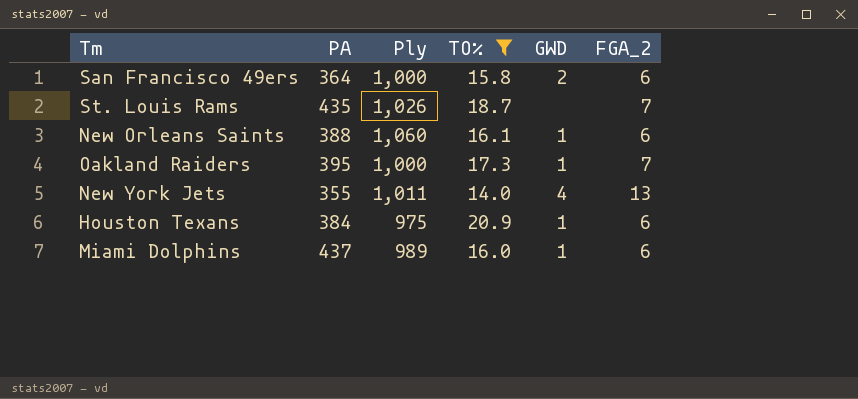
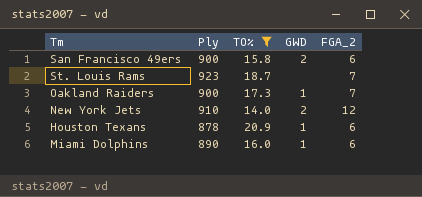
column PA | position: 2 -> none
row New Orleans Saints: 388 | 1,060 | 16.1 | 1 | 6 -> none
San Francisco 49ers | Ply: 1,000 -> 900
St. Louis Rams | Ply: 1,026 -> 923
Oakland Raiders | Ply: 1,000 -> 900
New York Jets | Ply: 1,011 -> 910
New York Jets | GWD: 4 -> 2
New York Jets | FGA_2: 13 -> 12
Houston Texans | Ply: 975 -> 878
Miami Dolphins | Ply: 989 -> 890

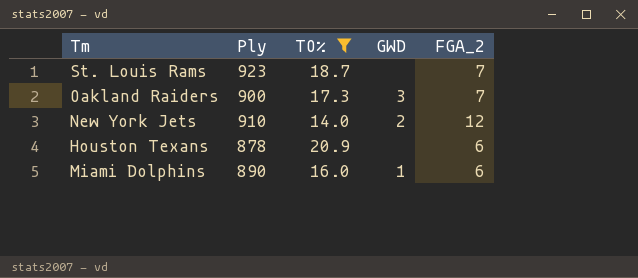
row San Francisco 49ers: 900 | 15.8 | 2 | 6 -> none
Oakland Raiders | GWD: 1 -> 3
Houston Texans | GWD: 1 -> none

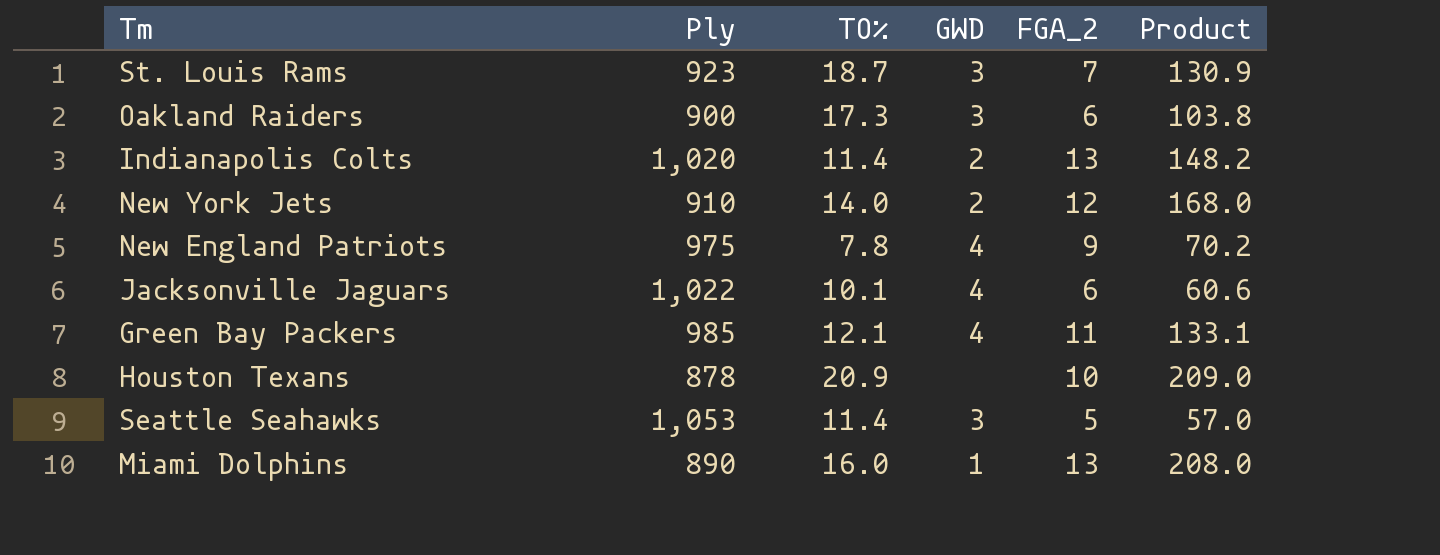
filter: TO% >= 14.0 -> none
column Product | formula: none -> [TO%] * [FGA_2]
St. Louis Rams | GWD: none -> 3
Oakland Raiders | FGA_2: 7 -> 6
Houston Texans | FGA_2: 6 -> 10
Miami Dolphins | FGA_2: 6 -> 13

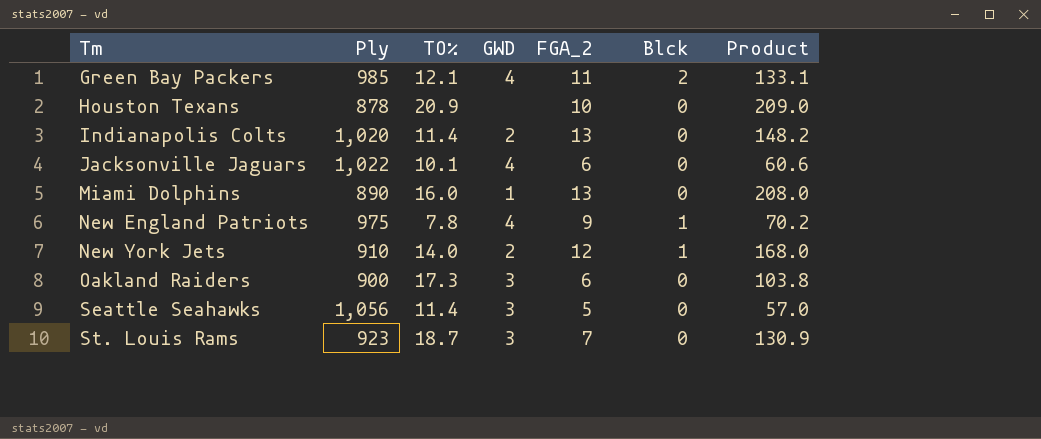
row order: none -> Tm ascending
column Blck | position: none -> 6
Seattle Seahawks | Ply: 1,053 -> 1,056

